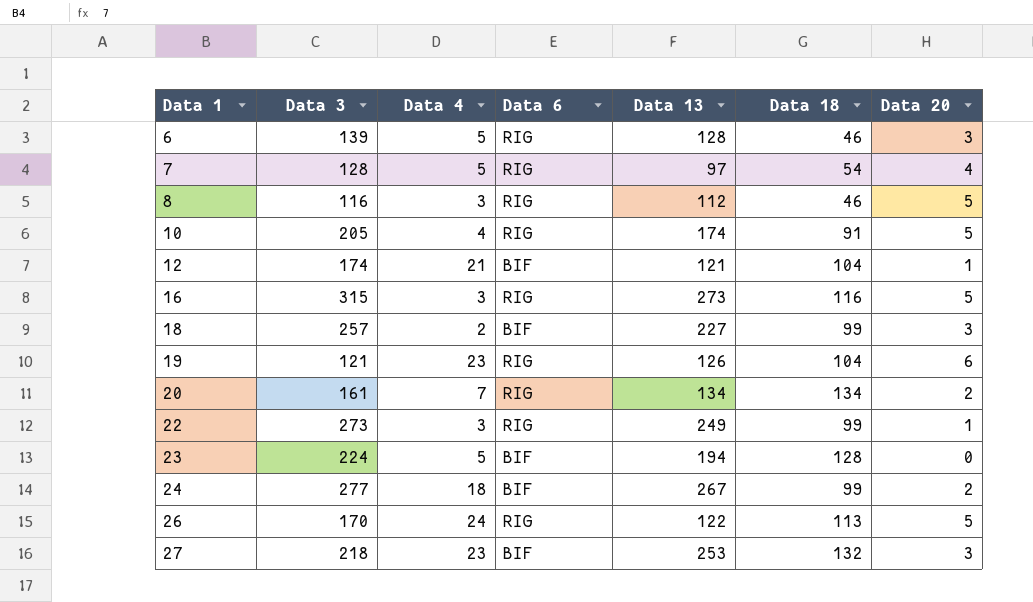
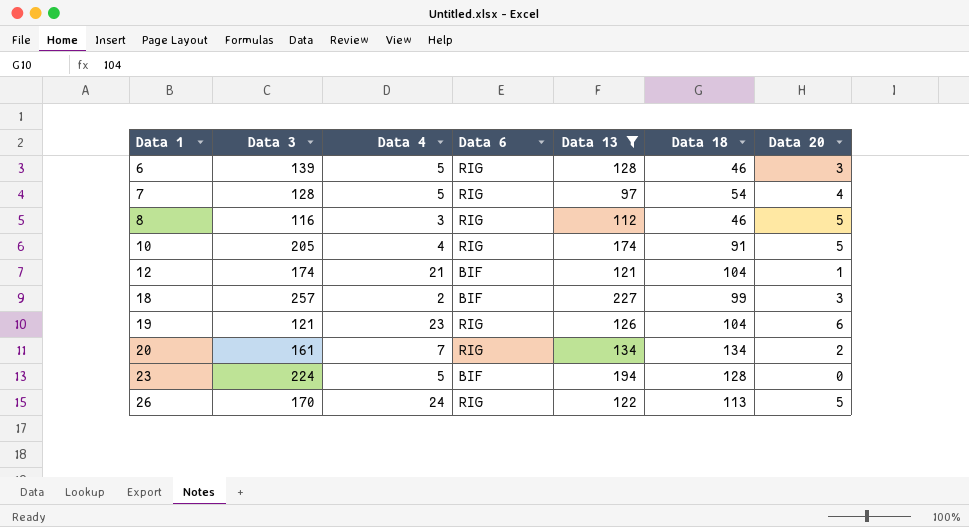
filter: none -> Data 13 <= 227

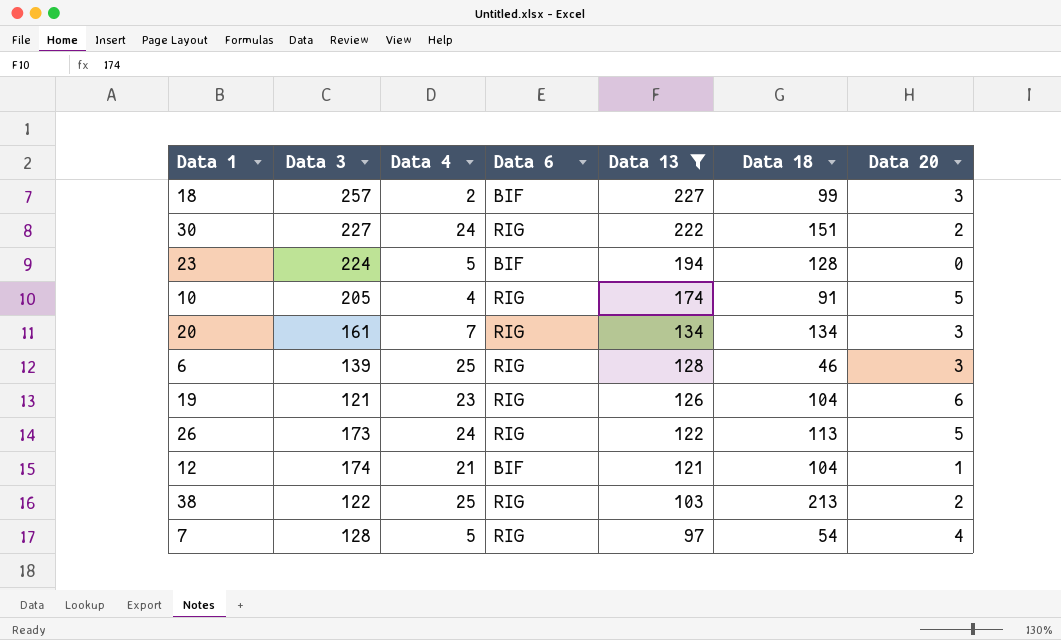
row order: Data 1 ascending -> Data 13 descending
row 8: 116 | 3 | RIG | 112 | 46 | 5 -> none
row 30: none -> 227 | 24 | RIG | 222 | 151 | 2
20 | Data 20: 2 -> 3
6 | Data 4: 5 -> 25
26 | Data 3: 170 -> 173
row 38: none -> 122 | 25 | RIG | 103 | 213 | 2

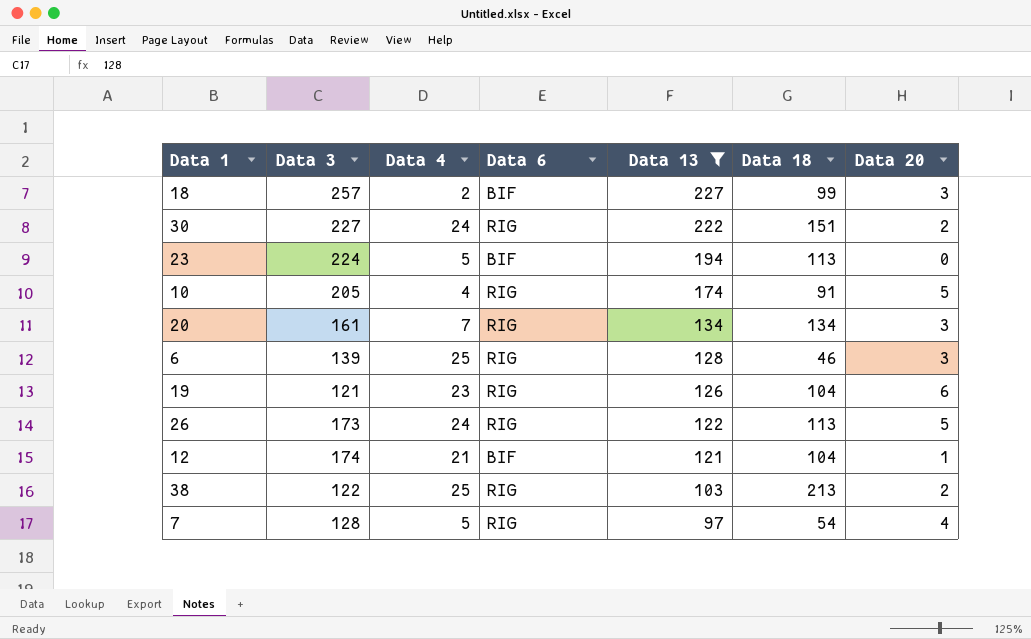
23 | Data 18: 128 -> 113

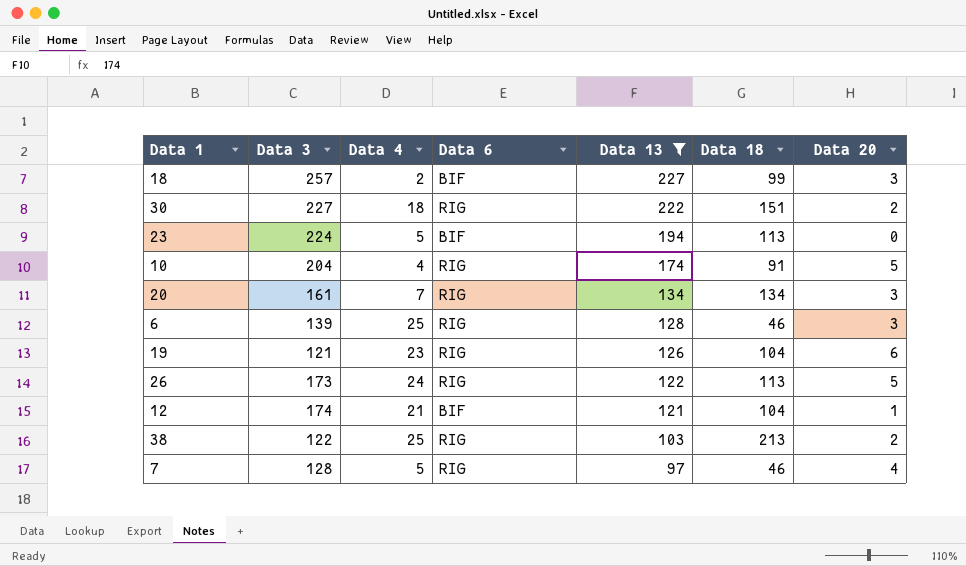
30 | Data 4: 24 -> 18
10 | Data 3: 205 -> 204
7 | Data 18: 54 -> 46

